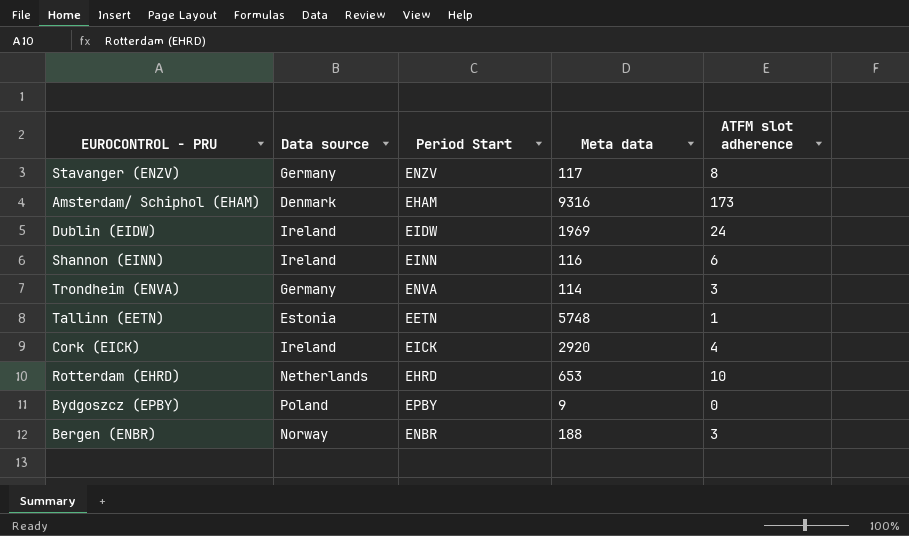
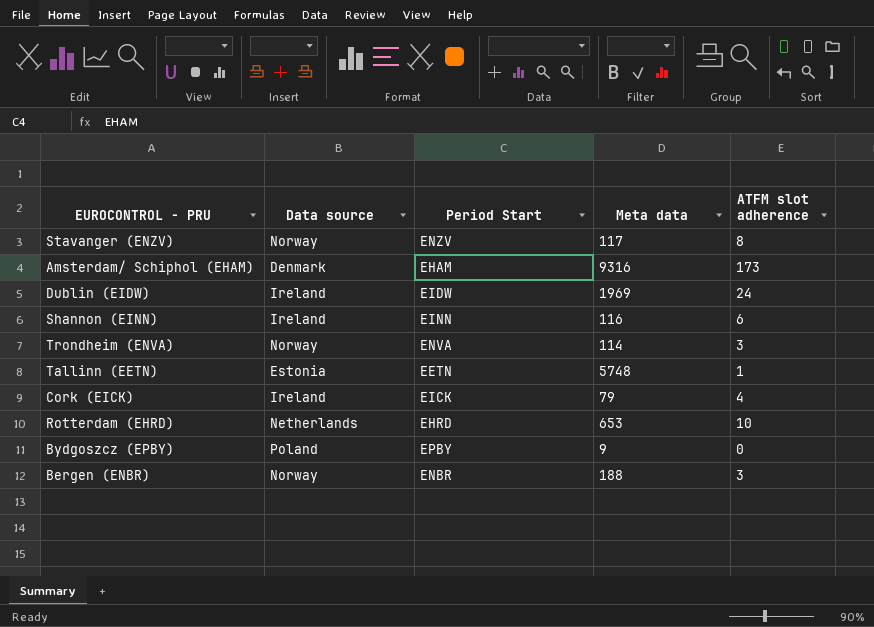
Stavanger (ENZV) | Data source: Germany -> Norway
Trondheim (ENVA) | Data source: Germany -> Norway
Cork (EICK) | Meta data: 2920 -> 79

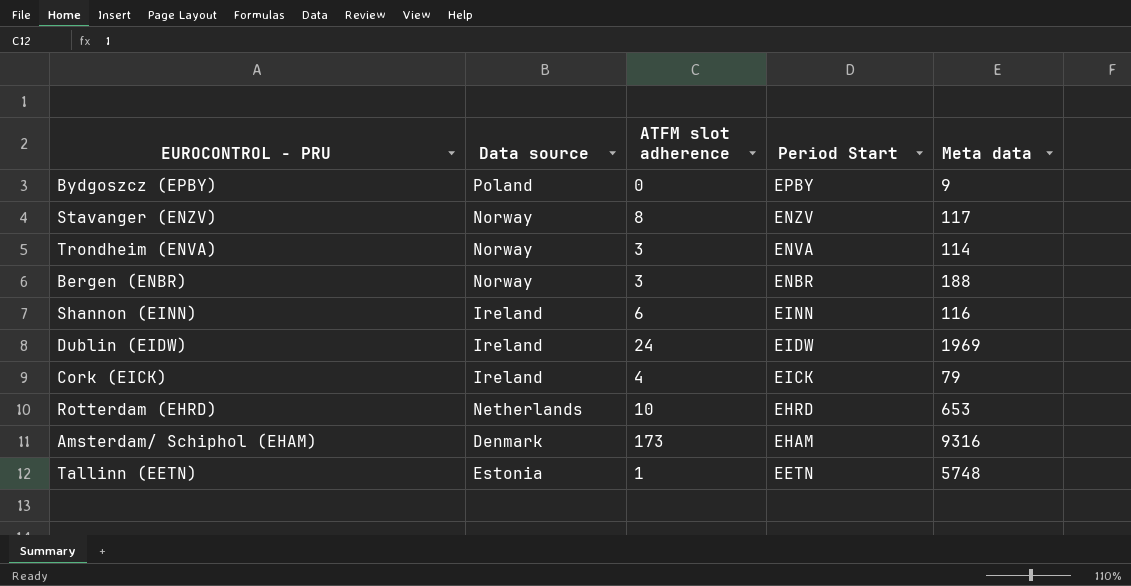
row order: none -> Period Start descending
column ATFM slot adherence | position: 5 -> 3

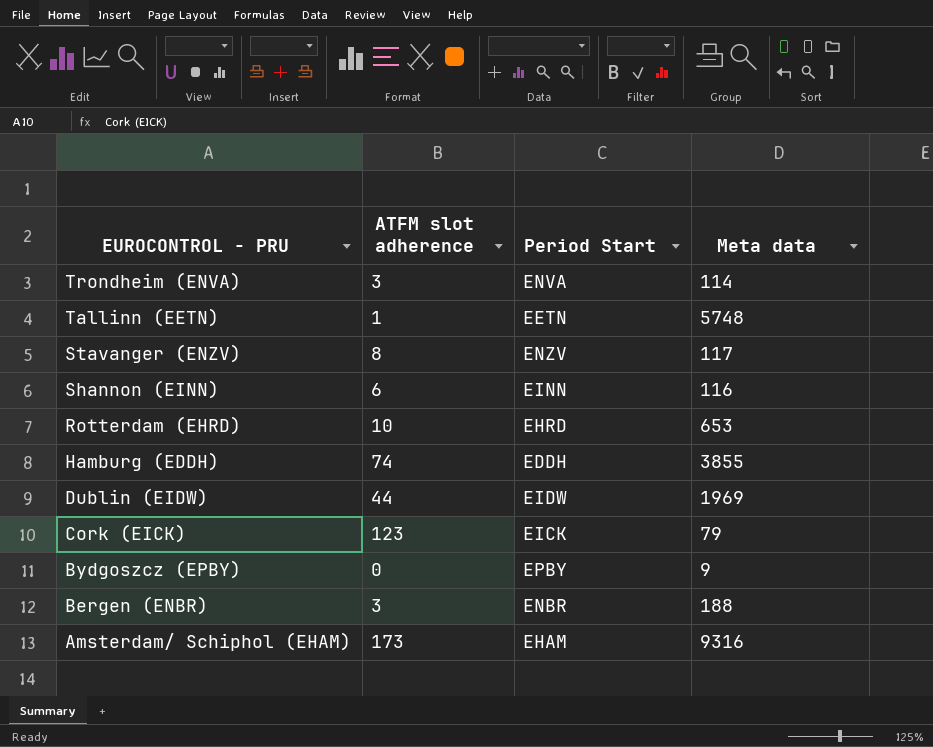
row order: Period Start descending -> EUROCONTROL - PRU descending
column Data source | position: 2 -> none
row Hamburg (EDDH): none -> 74 | EDDH | 3855
Dublin (EIDW) | ATFM slot adherence: 24 -> 44
Cork (EICK) | ATFM slot adherence: 4 -> 123

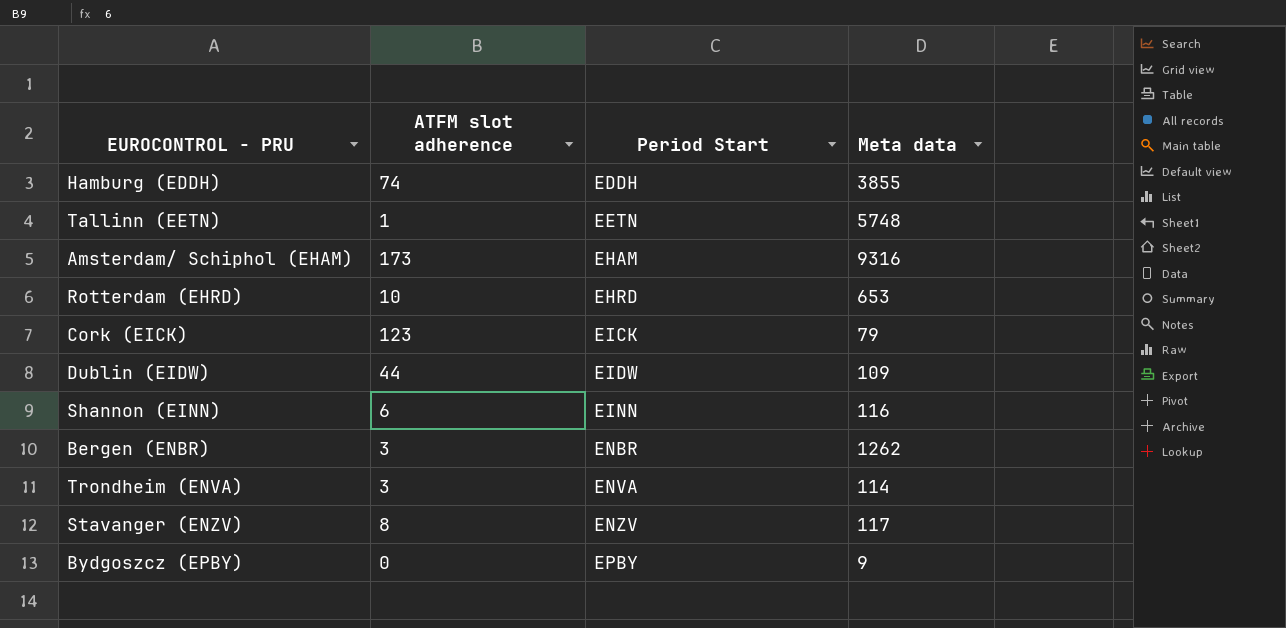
row order: EUROCONTROL - PRU descending -> Period Start ascending
Dublin (EIDW) | Meta data: 1969 -> 109
Bergen (ENBR) | Meta data: 188 -> 1262

